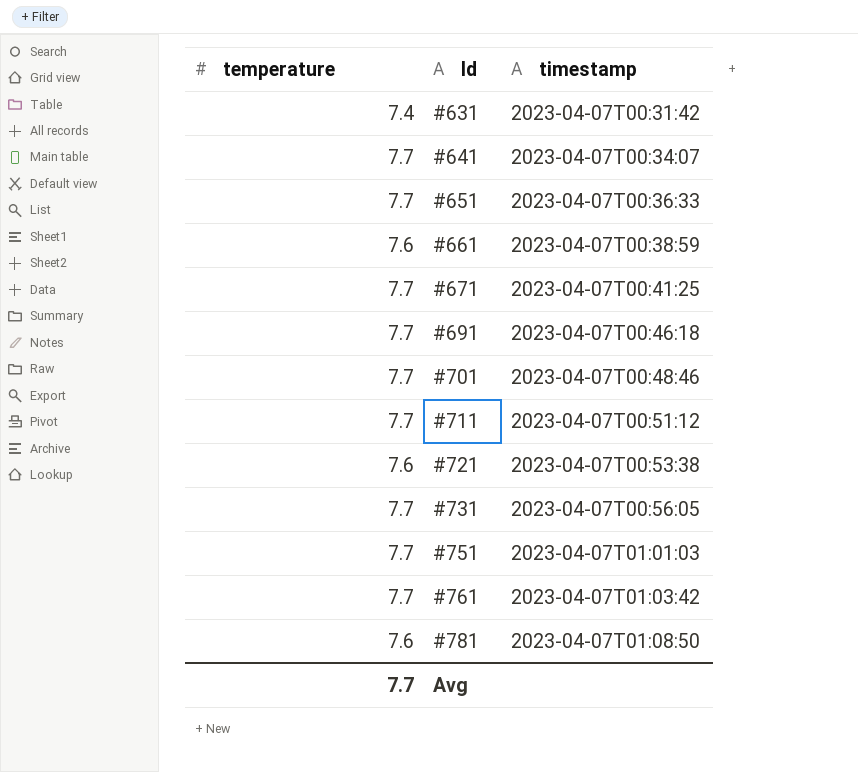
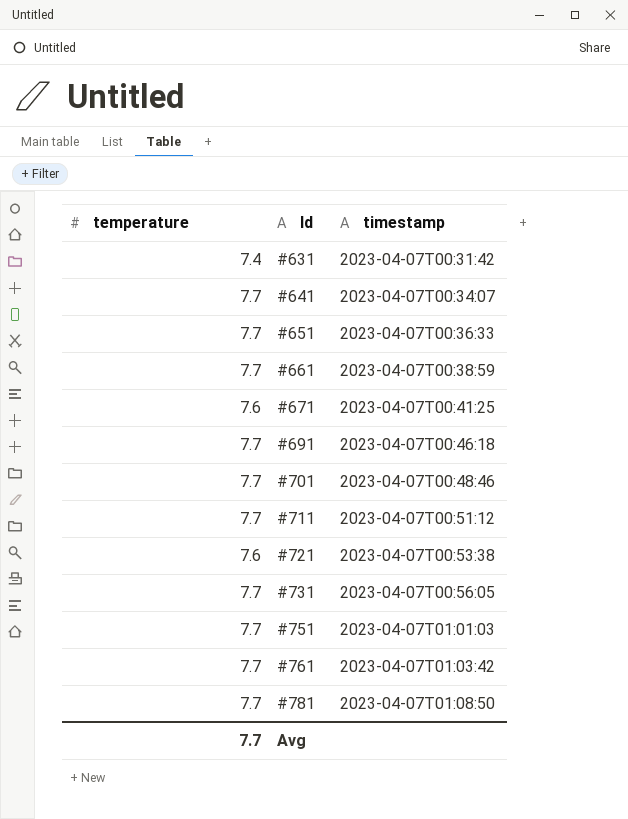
#661 | temperature: 7.6 -> 7.7
#671 | temperature: 7.7 -> 7.6
#781 | temperature: 7.6 -> 7.7

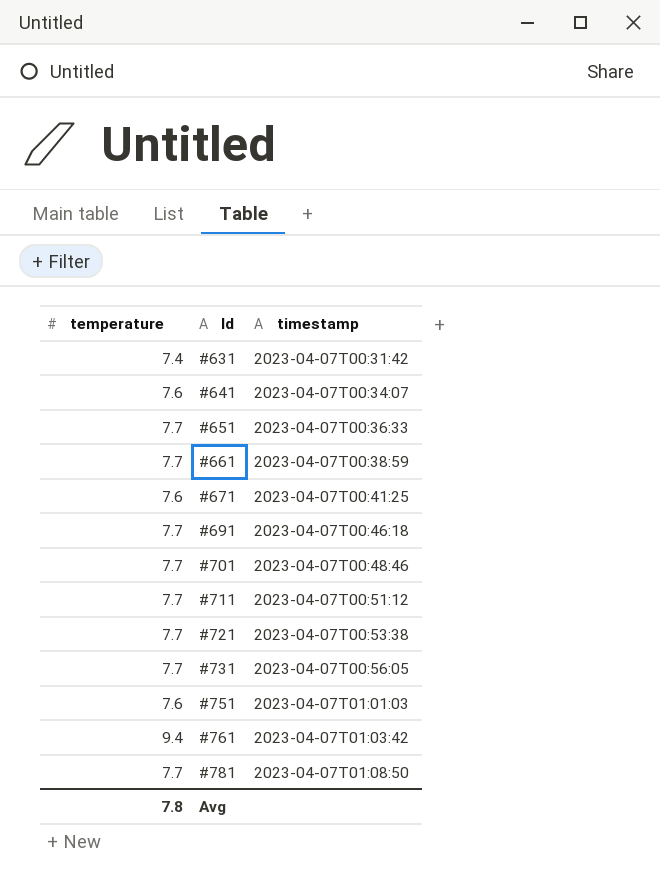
#641 | temperature: 7.7 -> 7.6
#721 | temperature: 7.6 -> 7.7
#751 | temperature: 7.7 -> 7.6
#761 | temperature: 7.7 -> 9.4
Avg | temperature: 7.7 -> 7.8

